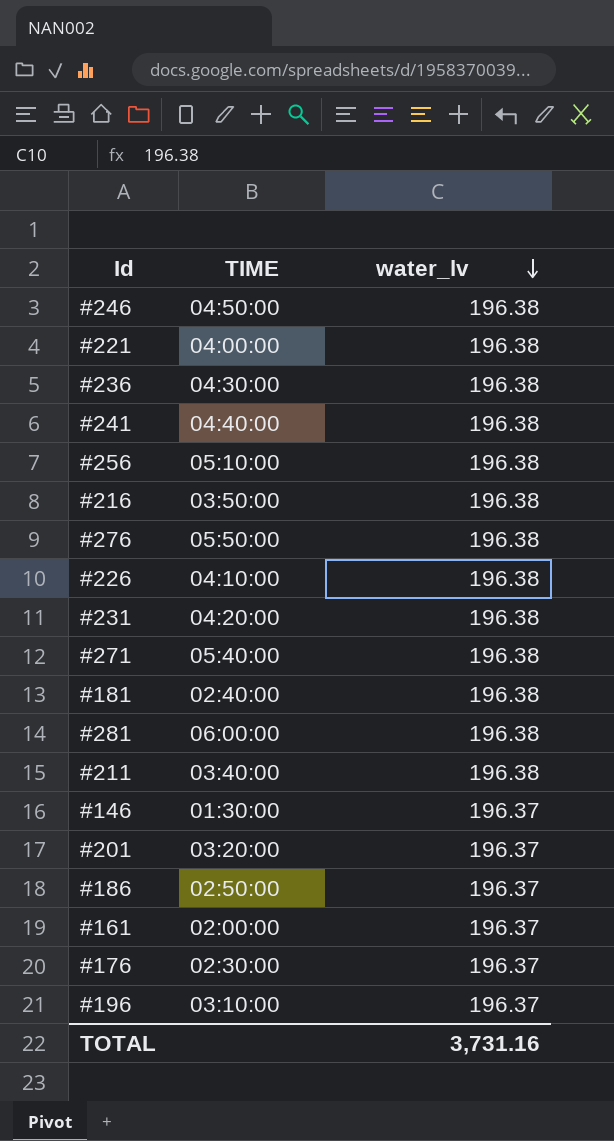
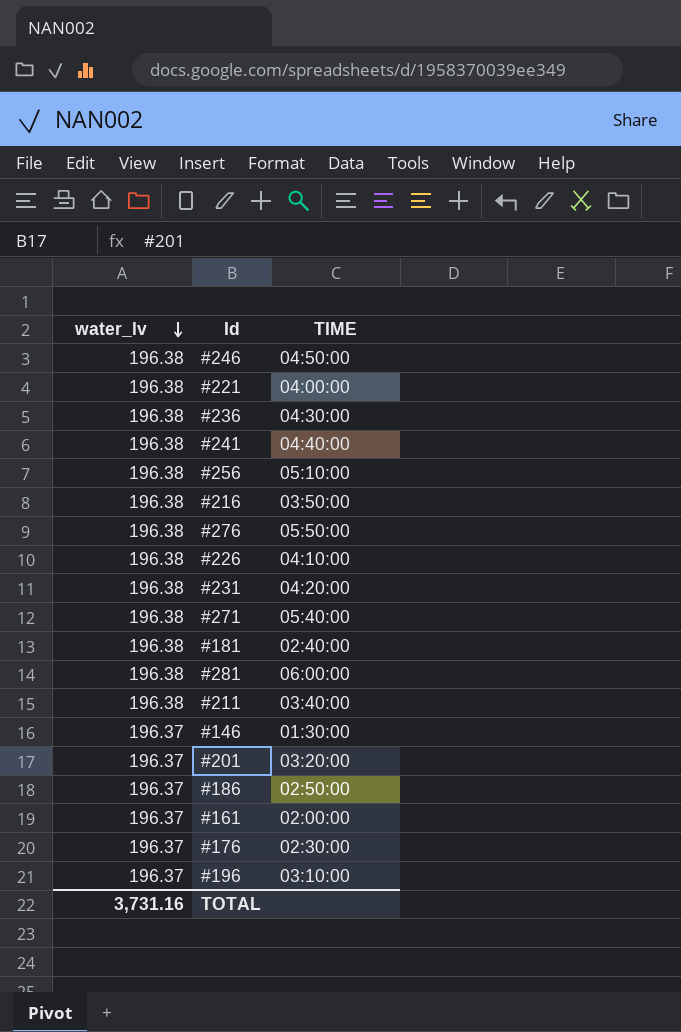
column water_lv | position: 3 -> 1

